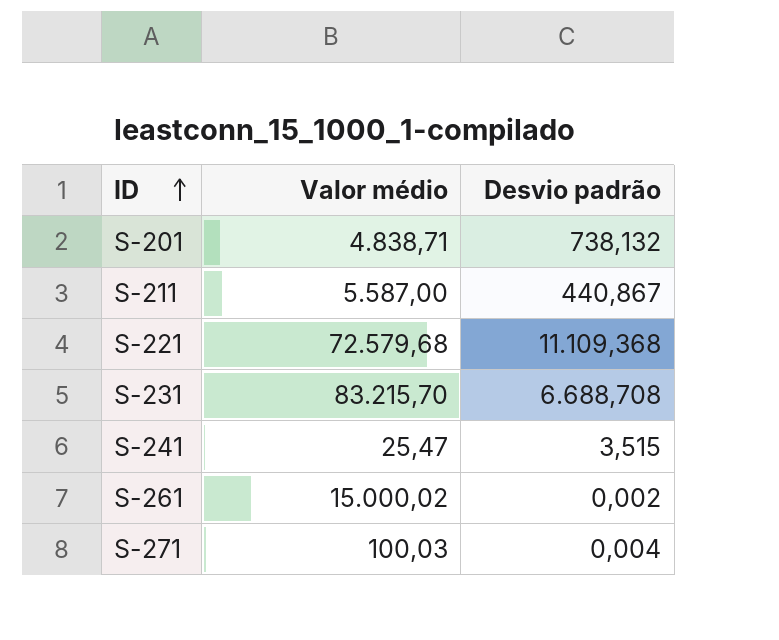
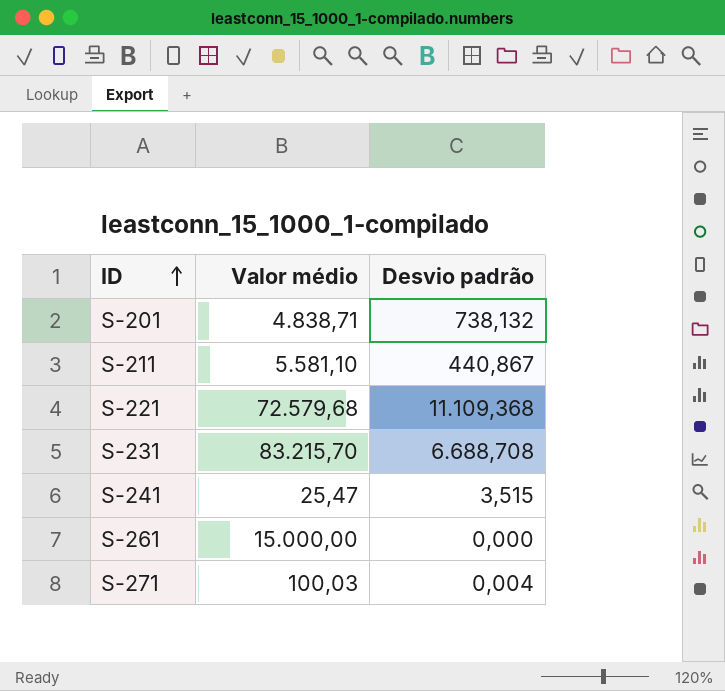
S-211 | Valor médio: 5.587,00 -> 5.581,10
S-261 | Valor médio: 15.000,02 -> 15.000,00
S-261 | Desvio padrão: 0,002 -> 0,000

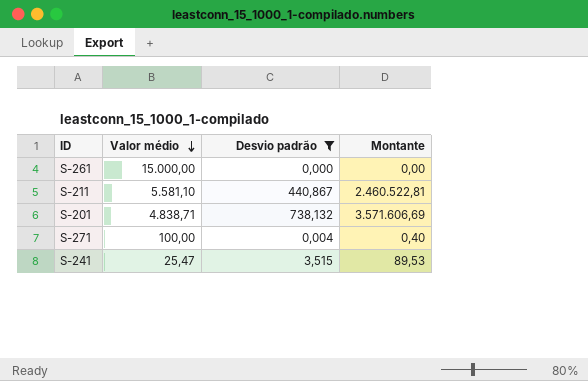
filter: none -> Desvio padrão <= 738,132
row order: ID ascending -> Valor médio descending
column Montante | formula: none -> [Valor médio] * [Desvio padrão]
S-271 | Valor médio: 100,03 -> 100,00

